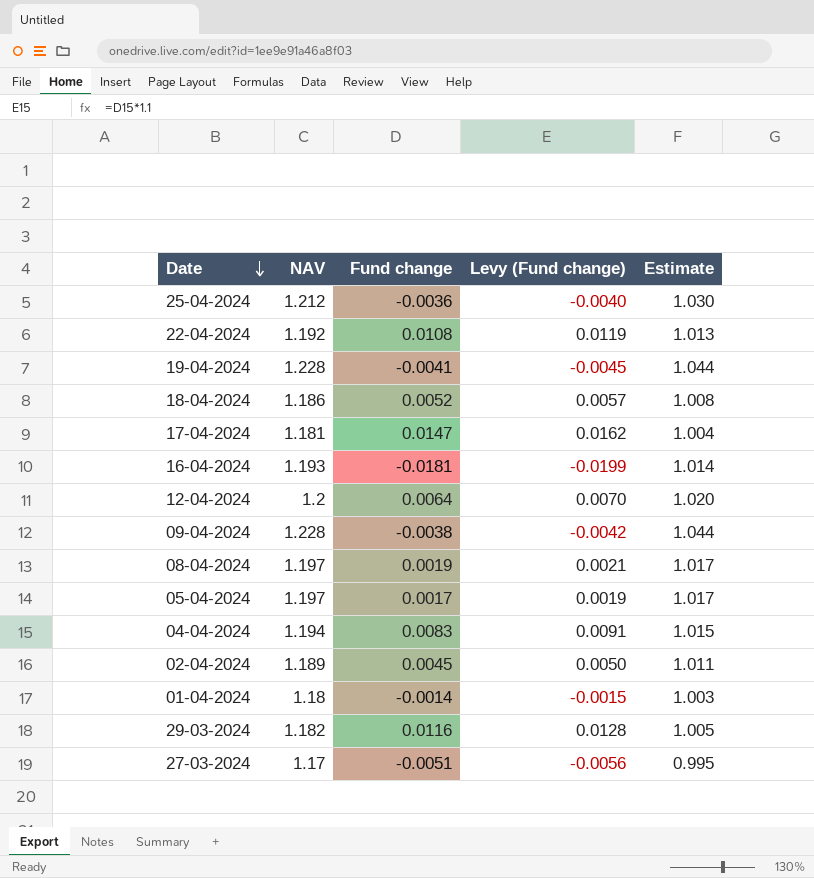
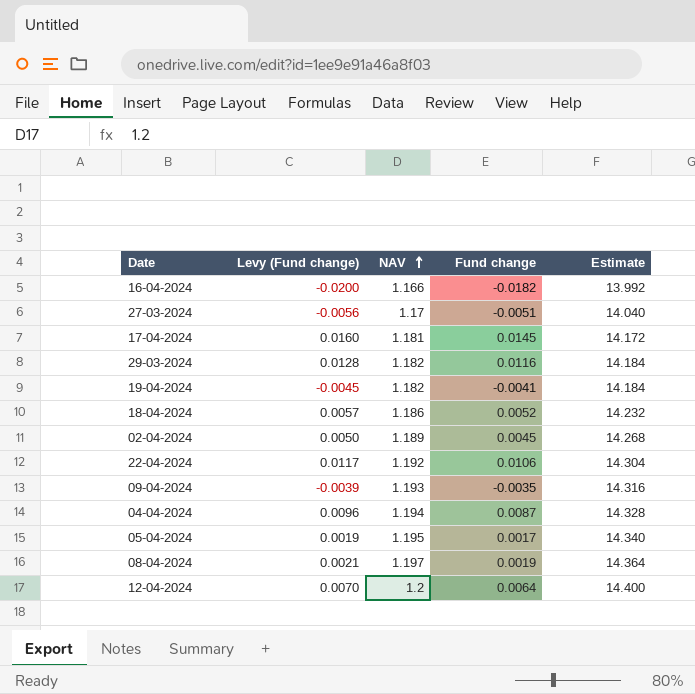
row order: Date descending -> NAV ascending
column Levy (Fund change) | position: 4 -> 2
column Estimate | formula: [NAV] * 0.85 -> [NAV] * 12
row 25-04-2024: 1.212 | -0.0036 | -0.0040 | 1.030 -> none
row 01-04-2024: 1.18 | -0.0014 | -0.0015 | 1.003 -> none
16-04-2024 | Levy (Fund change): -0.0199 -> -0.0200
16-04-2024 | NAV: 1.193 -> 1.166
16-04-2024 | Fund change: -0.0181 -> -0.0182
17-04-2024 | Levy (Fund change): 0.0162 -> 0.0160
17-04-2024 | Fund change: 0.0147 -> 0.0145
19-04-2024 | NAV: 1.228 -> 1.182
22-04-2024 | Levy (Fund change): 0.0119 -> 0.0117
22-04-2024 | Fund change: 0.0108 -> 0.0106
09-04-2024 | Levy (Fund change): -0.0042 -> -0.0039
09-04-2024 | NAV: 1.228 -> 1.193
09-04-2024 | Fund change: -0.0038 -> -0.0035
04-04-2024 | Levy (Fund change): 0.0091 -> 0.0096
04-04-2024 | Fund change: 0.0083 -> 0.0087
05-04-2024 | NAV: 1.197 -> 1.195

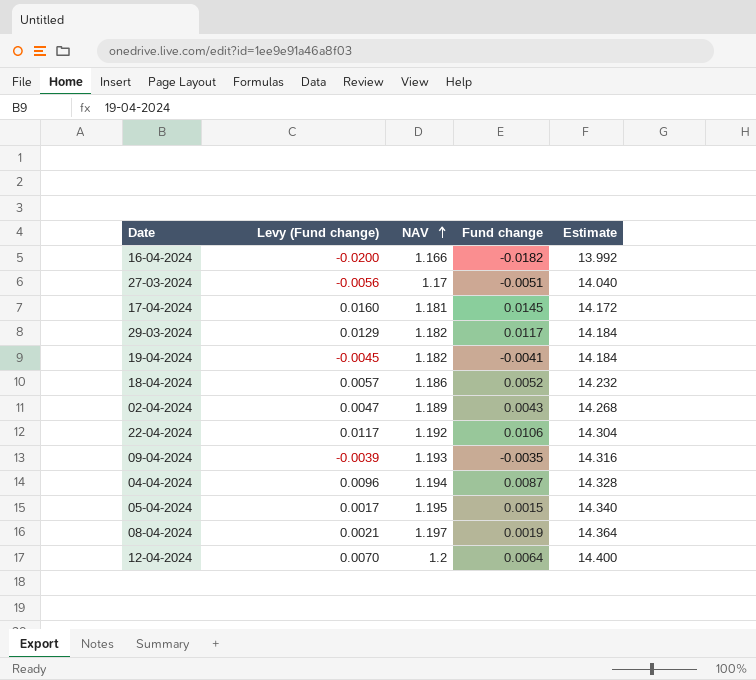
29-03-2024 | Levy (Fund change): 0.0128 -> 0.0129
29-03-2024 | Fund change: 0.0116 -> 0.0117
02-04-2024 | Levy (Fund change): 0.0050 -> 0.0047
02-04-2024 | Fund change: 0.0045 -> 0.0043
05-04-2024 | Levy (Fund change): 0.0019 -> 0.0017
05-04-2024 | Fund change: 0.0017 -> 0.0015

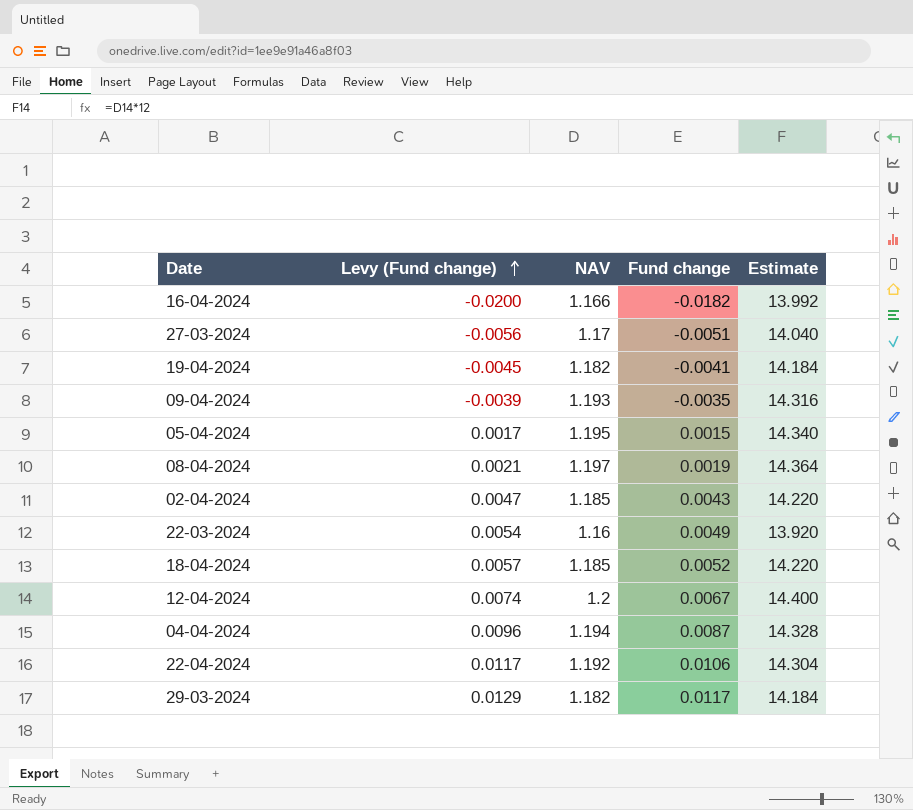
row order: NAV ascending -> Levy (Fund change) ascending
row 17-04-2024: 0.0160 | 1.181 | 0.0145 | 14.172 -> none
02-04-2024 | NAV: 1.189 -> 1.185
02-04-2024 | Estimate: 14.268 -> 14.220
row 22-03-2024: none -> 0.0054 | 1.16 | 0.0049 | 13.920
18-04-2024 | NAV: 1.186 -> 1.185
18-04-2024 | Estimate: 14.232 -> 14.220
12-04-2024 | Levy (Fund change): 0.0070 -> 0.0074
12-04-2024 | Fund change: 0.0064 -> 0.0067

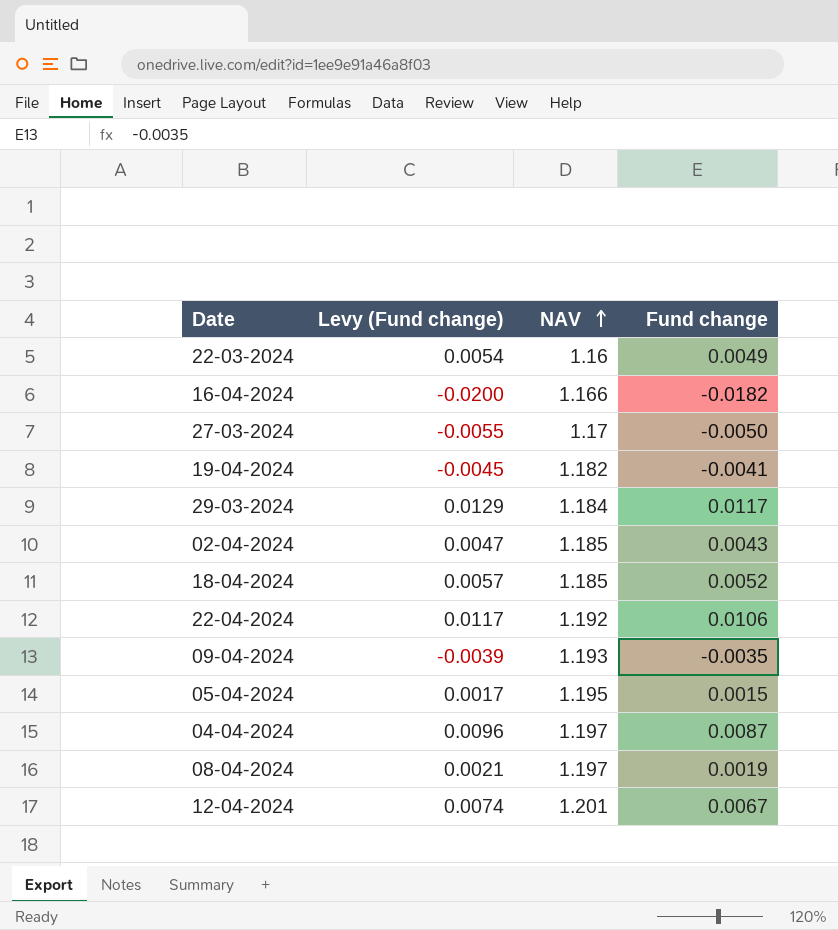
row order: Levy (Fund change) ascending -> NAV ascending
column Estimate | formula: [NAV] * 12 -> none
27-03-2024 | Levy (Fund change): -0.0056 -> -0.0055
27-03-2024 | Fund change: -0.0051 -> -0.0050
29-03-2024 | NAV: 1.182 -> 1.184
04-04-2024 | NAV: 1.194 -> 1.197
12-04-2024 | NAV: 1.2 -> 1.201

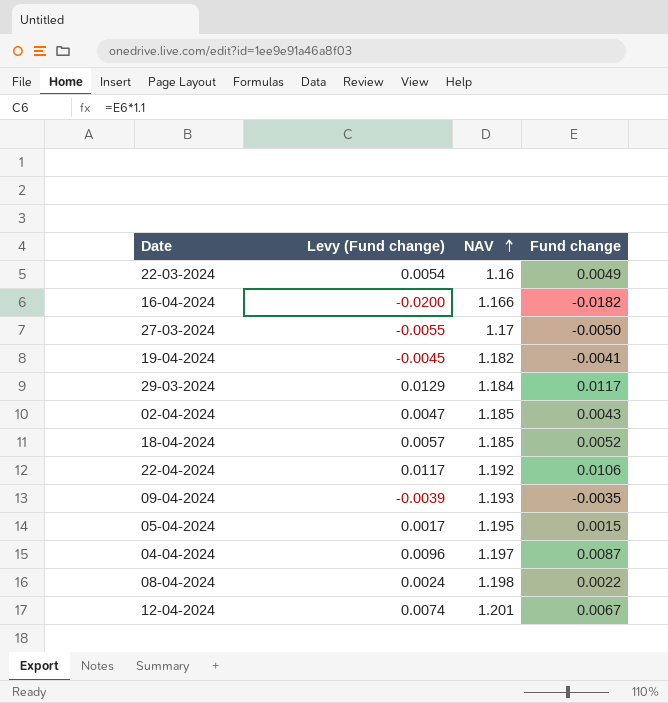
08-04-2024 | Levy (Fund change): 0.0021 -> 0.0024
08-04-2024 | NAV: 1.197 -> 1.198
08-04-2024 | Fund change: 0.0019 -> 0.0022

